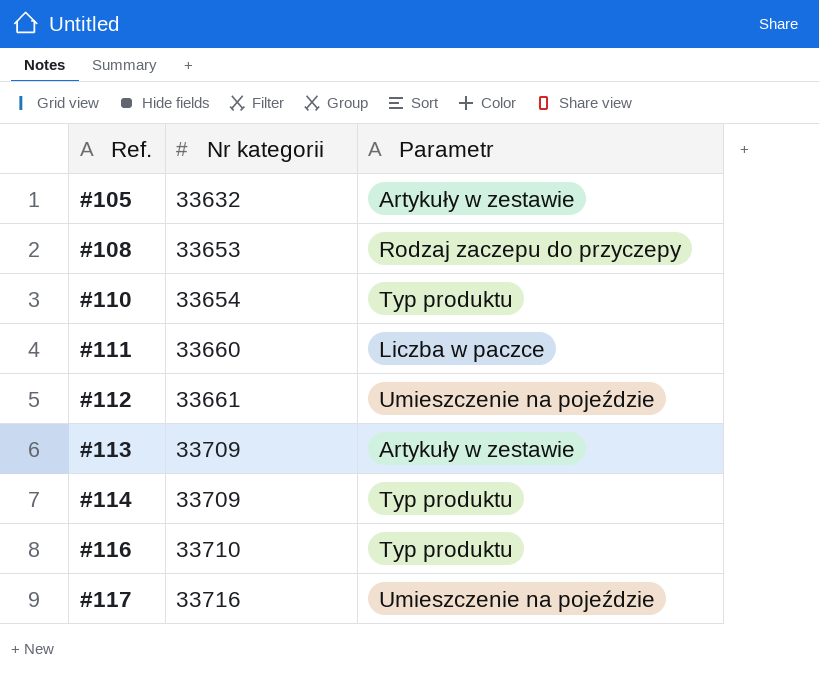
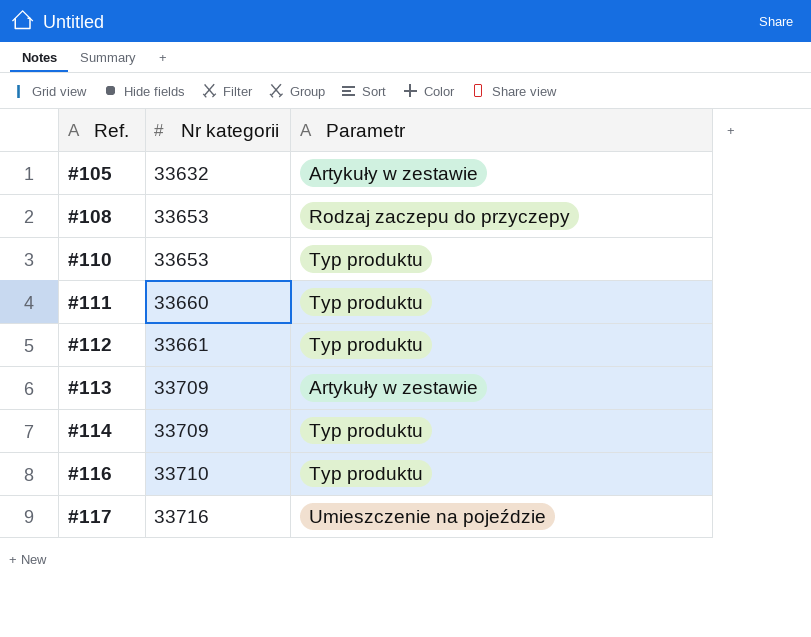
#110 | Nr kategorii: 33654 -> 33653
#111 | Parametr: Liczba w paczce -> Typ produktu
#112 | Parametr: Umieszczenie na pojeździe -> Typ produktu

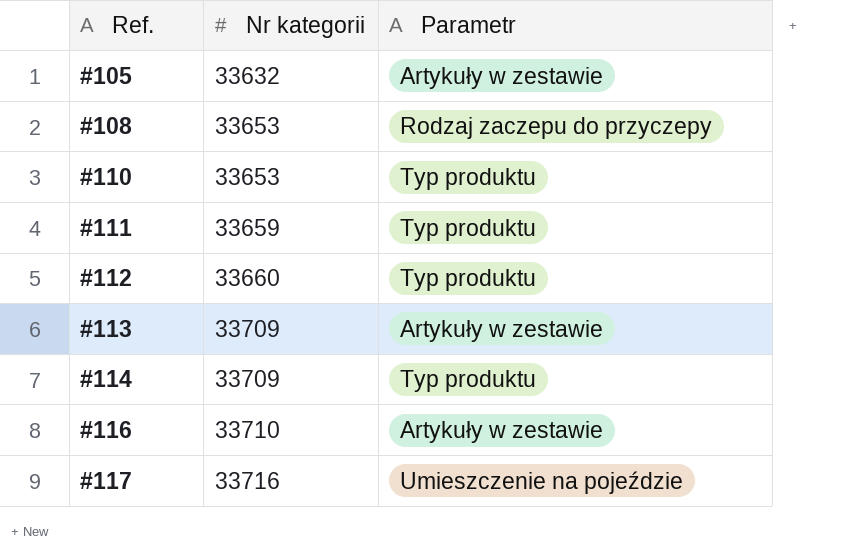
#111 | Nr kategorii: 33660 -> 33659
#112 | Nr kategorii: 33661 -> 33660
#116 | Parametr: Typ produktu -> Artykuły w zestawie

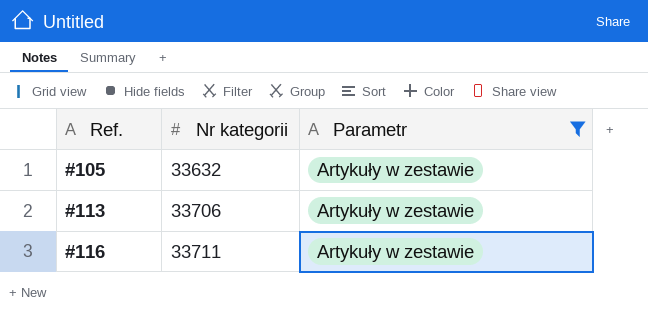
filter: none -> Parametr = Artykuły w zestawie
#113 | Nr kategorii: 33709 -> 33706
#116 | Nr kategorii: 33710 -> 33711

